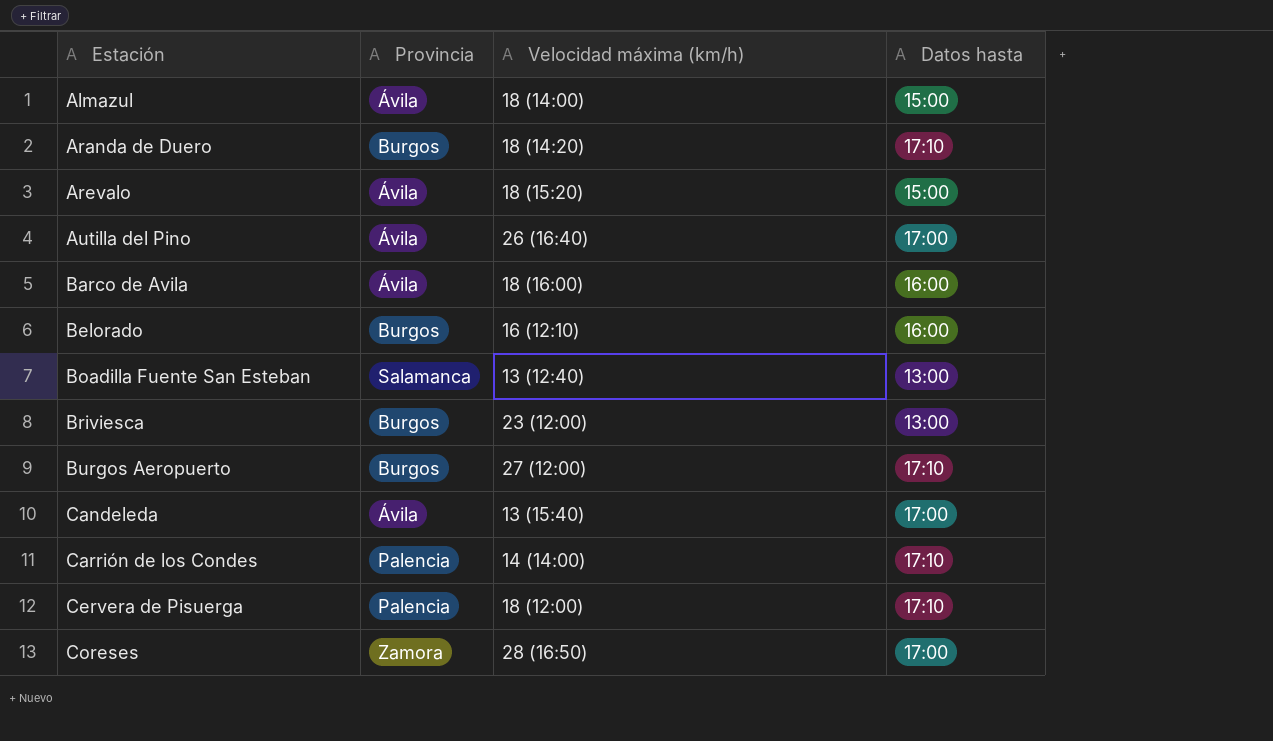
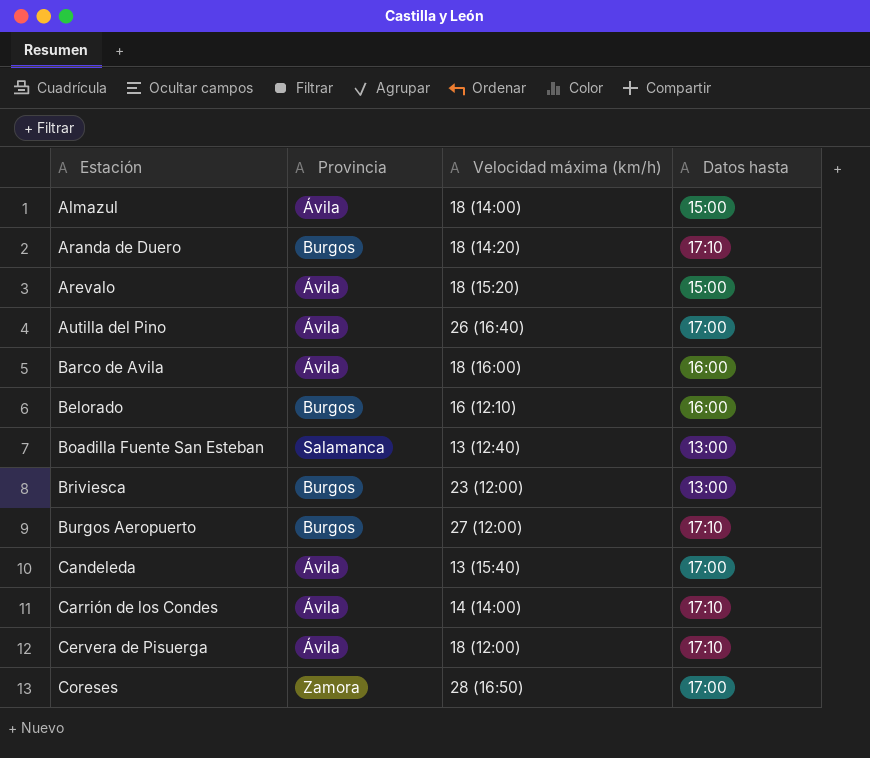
Carrión de los Condes | Provincia: Palencia -> Ávila
Cervera de Pisuerga | Provincia: Palencia -> Ávila

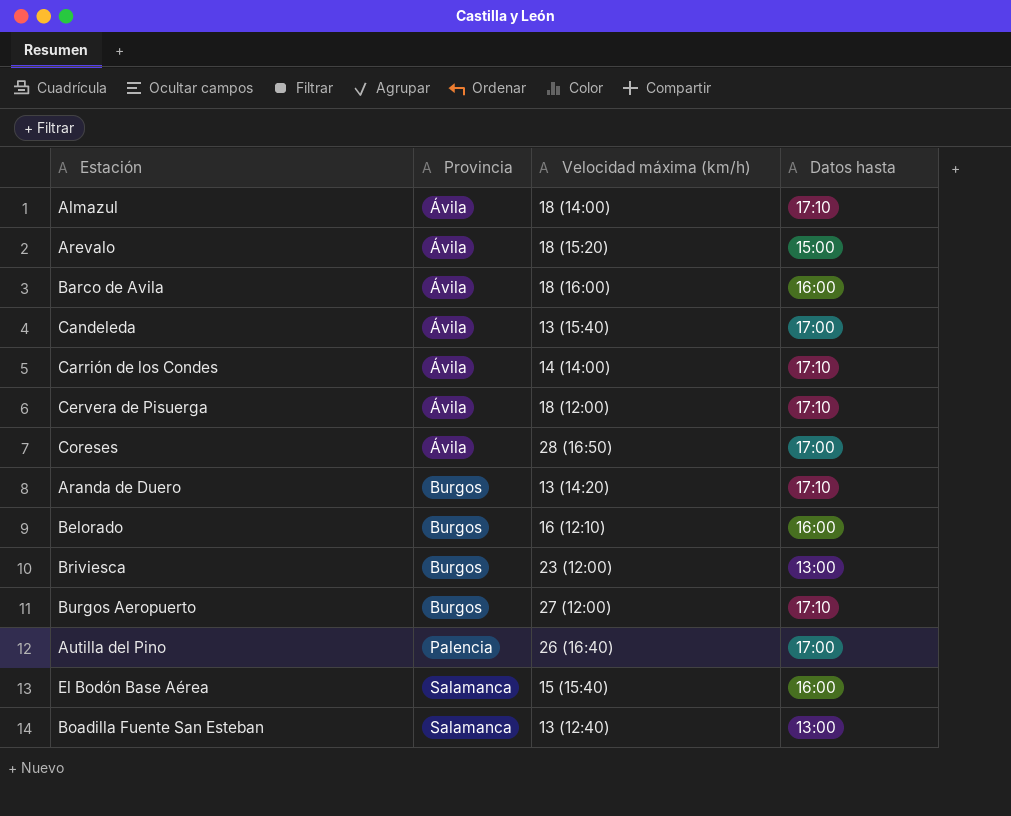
row order: Estación ascending -> Provincia ascending
Almazul | Datos hasta: 15:00 -> 17:10
Coreses | Provincia: Zamora -> Ávila
Aranda de Duero | Velocidad máxima (km/h): 18 (14:20) -> 13 (14:20)
Autilla del Pino | Provincia: Ávila -> Palencia
row El Bodón Base Aérea: none -> Salamanca | 15 (15:40) | 16:00

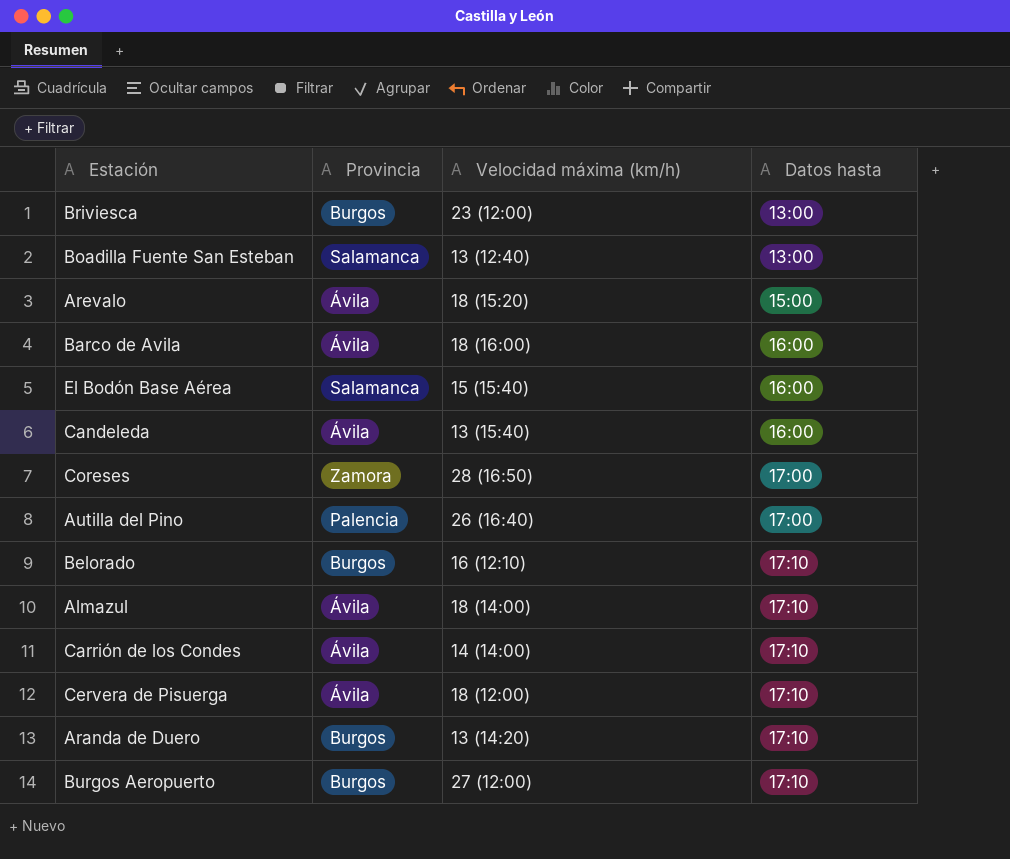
row order: Provincia ascending -> Datos hasta ascending
Candeleda | Datos hasta: 17:00 -> 16:00
Coreses | Provincia: Ávila -> Zamora
Belorado | Datos hasta: 16:00 -> 17:10

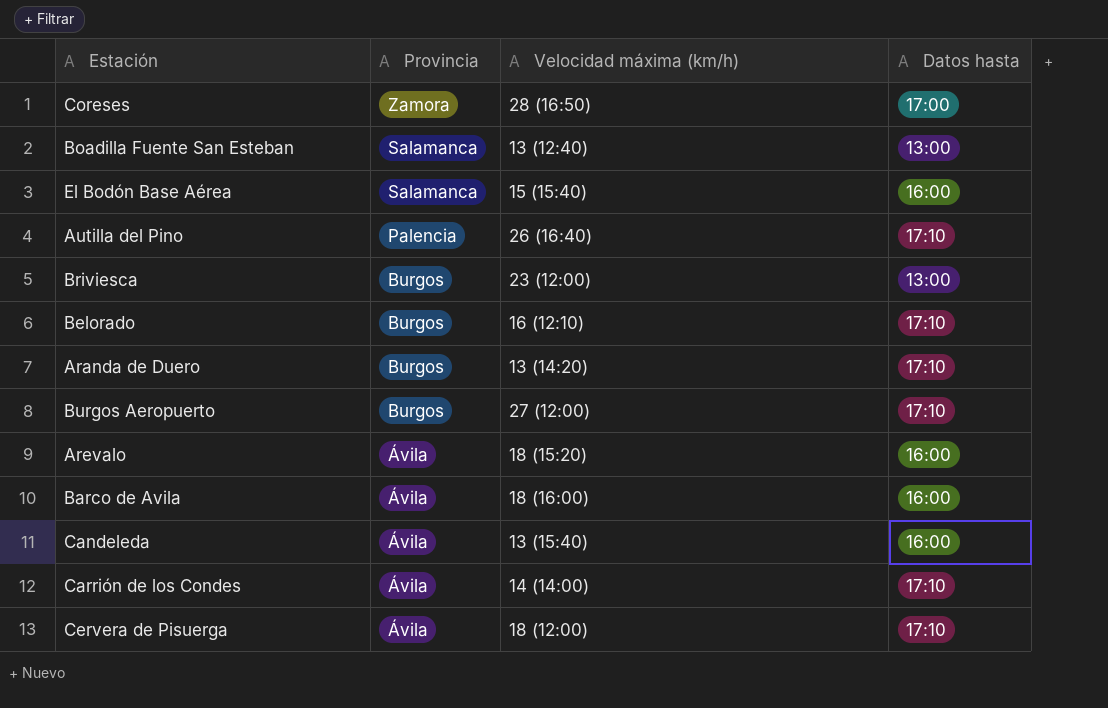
row order: Datos hasta ascending -> Provincia descending
row Almazul: Ávila | 18 (14:00) | 17:10 -> none
Autilla del Pino | Datos hasta: 17:00 -> 17:10
Arevalo | Datos hasta: 15:00 -> 16:00

